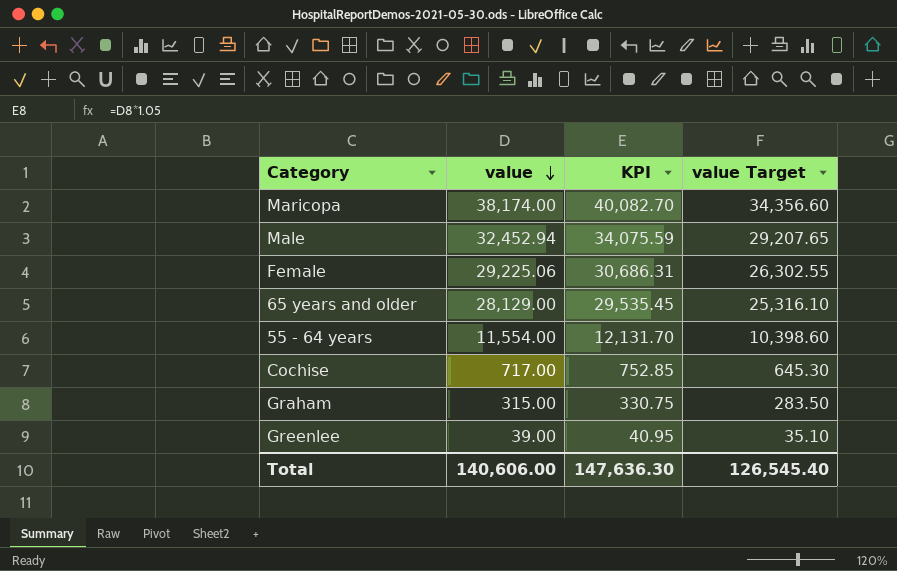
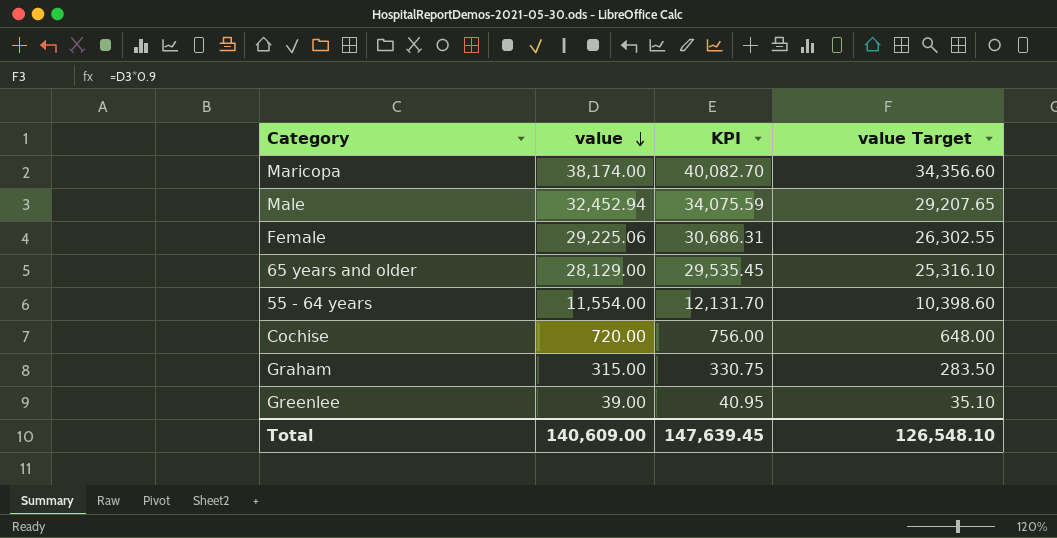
Cochise | value: 717.00 -> 720.00
Cochise | KPI: 752.85 -> 756.00
Cochise | value Target: 645.30 -> 648.00
Total | value: 140,606.00 -> 140,609.00
Total | KPI: 147,636.30 -> 147,639.45
Total | value Target: 126,545.40 -> 126,548.10

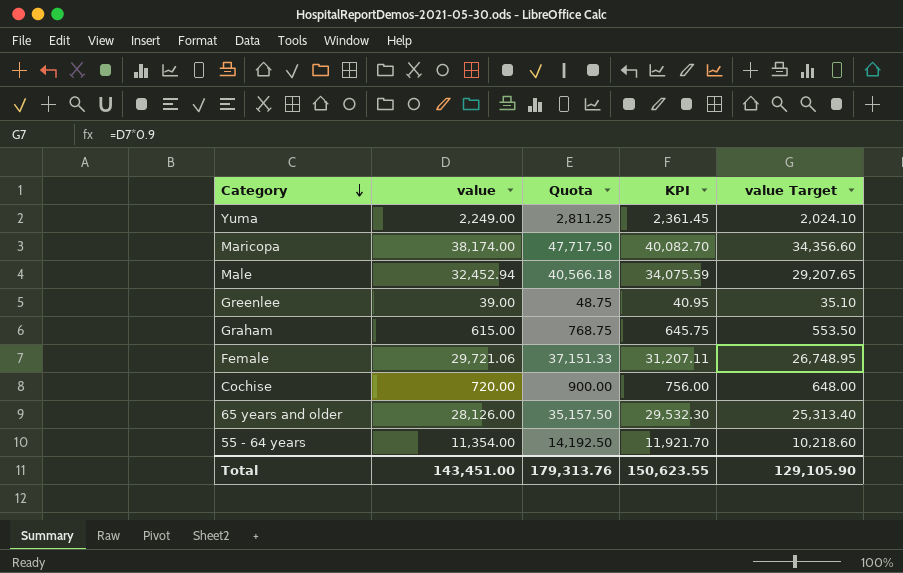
row order: value descending -> Category descending
column Quota | formula: none -> [value] * 1.25
row Yuma: none -> 2,249.00 | 2,811.25 | 2,361.45 | 2,024.10
Graham | value: 315.00 -> 615.00
Graham | KPI: 330.75 -> 645.75
Graham | value Target: 283.50 -> 553.50
Female | value: 29,225.06 -> 29,721.06
Female | KPI: 30,686.31 -> 31,207.11
Female | value Target: 26,302.55 -> 26,748.95
65 years and older | value: 28,129.00 -> 28,126.00
65 years and older | KPI: 29,535.45 -> 29,532.30
65 years and older | value Target: 25,316.10 -> 25,313.40
55 - 64 years | value: 11,554.00 -> 11,354.00
55 - 64 years | KPI: 12,131.70 -> 11,921.70
55 - 64 years | value Target: 10,398.60 -> 10,218.60
Total | value: 140,609.00 -> 143,451.00
Total | KPI: 147,639.45 -> 150,623.55
Total | value Target: 126,548.10 -> 129,105.90

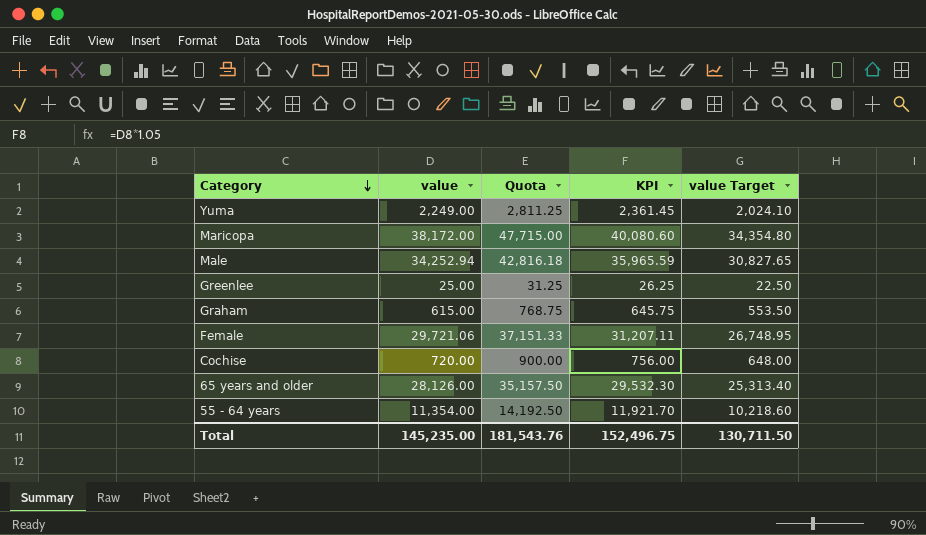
Maricopa | value: 38,174.00 -> 38,172.00
Maricopa | Quota: 47,717.50 -> 47,715.00
Maricopa | KPI: 40,082.70 -> 40,080.60
Maricopa | value Target: 34,356.60 -> 34,354.80
Male | value: 32,452.94 -> 34,252.94
Male | Quota: 40,566.18 -> 42,816.18
Male | KPI: 34,075.59 -> 35,965.59
Male | value Target: 29,207.65 -> 30,827.65
Greenlee | value: 39.00 -> 25.00
Greenlee | Quota: 48.75 -> 31.25
Greenlee | KPI: 40.95 -> 26.25
Greenlee | value Target: 35.10 -> 22.50
Total | value: 143,451.00 -> 145,235.00
Total | Quota: 179,313.76 -> 181,543.76
Total | KPI: 150,623.55 -> 152,496.75
Total | value Target: 129,105.90 -> 130,711.50

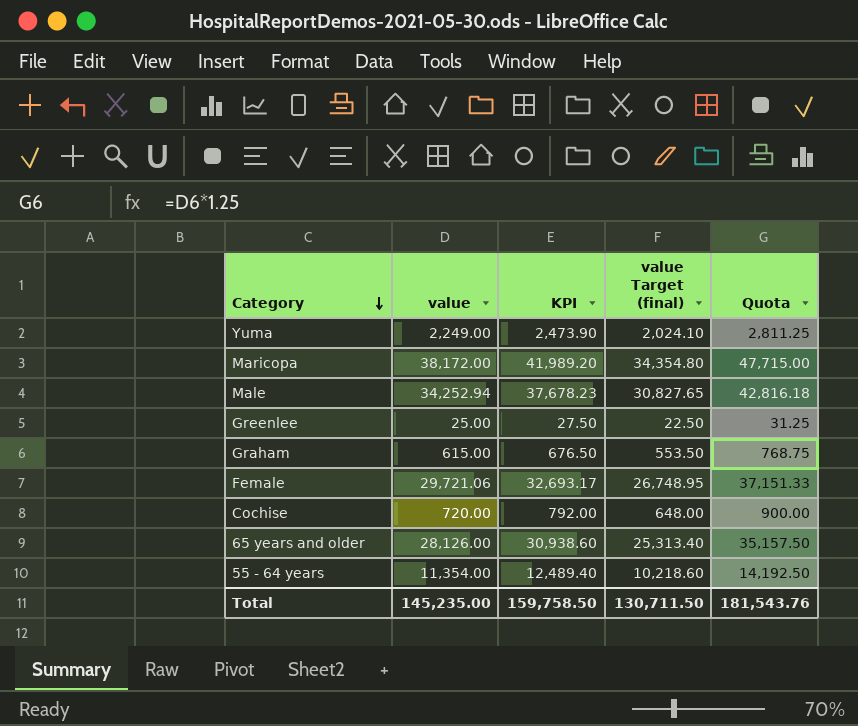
column KPI | formula: [value] * 1.05 -> [value] * 1.1
column name: value Target -> value Target (final)
column Quota | position: 3 -> 5
Total | KPI: 152,496.75 -> 159,758.50

